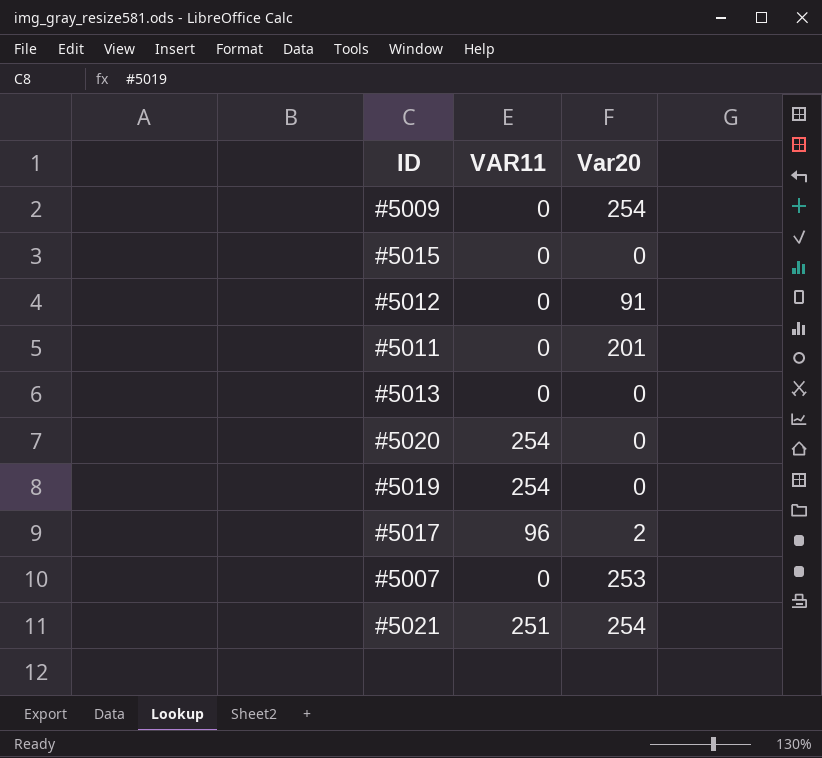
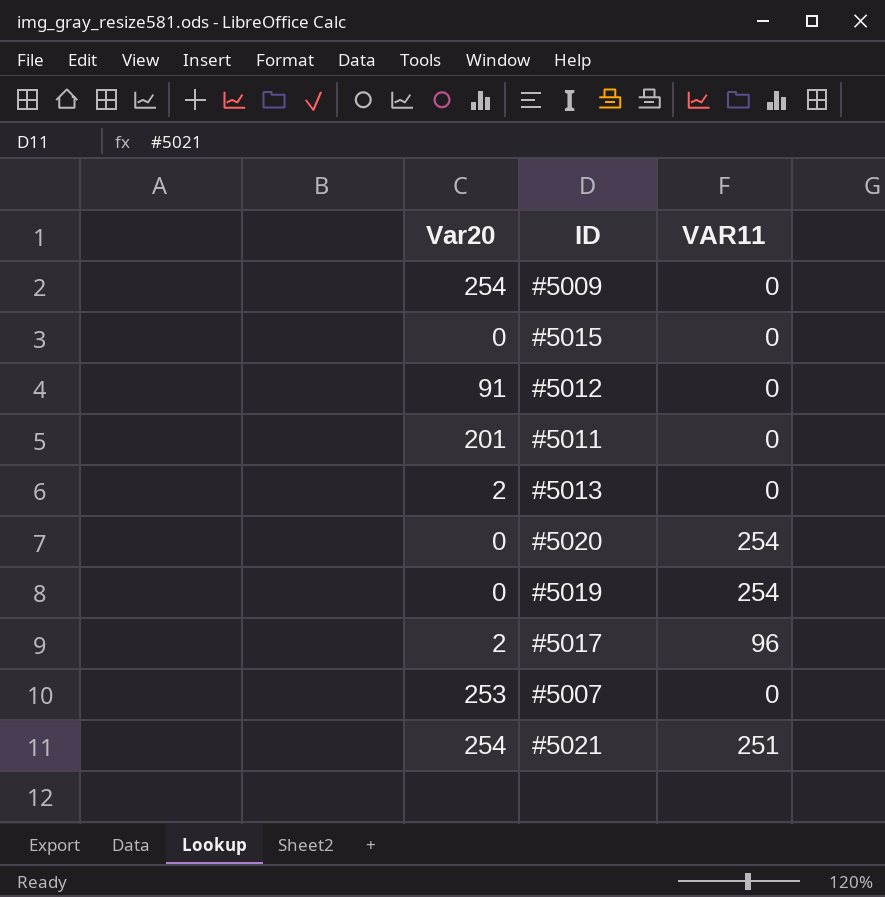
column Var20 | position: 3 -> 1
#5013 | Var20: 0 -> 2

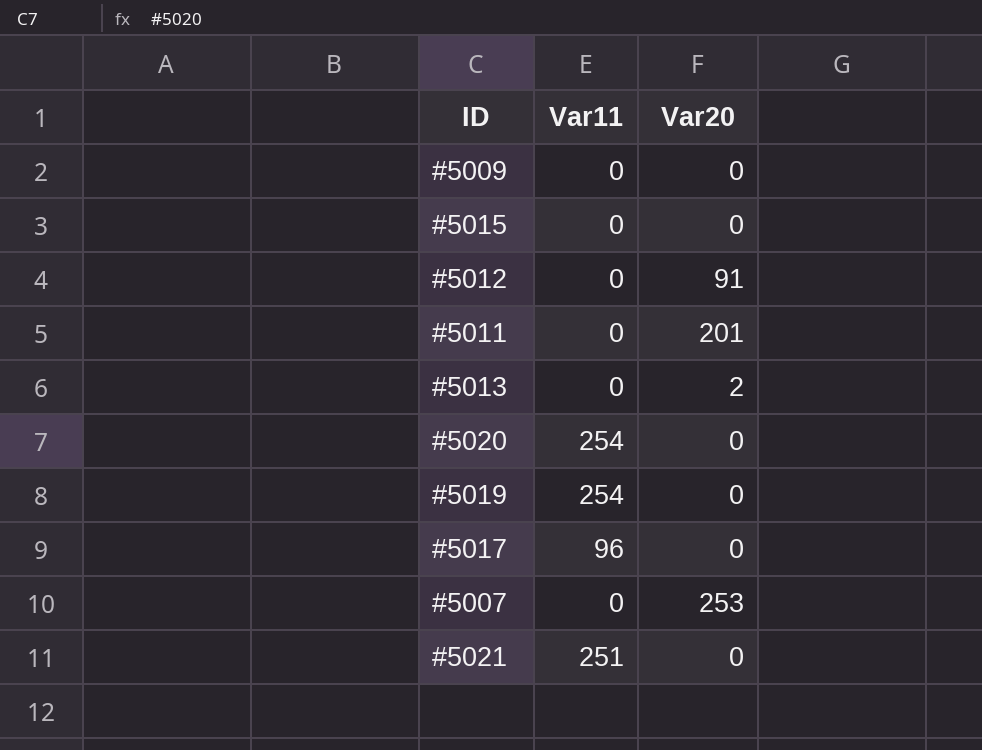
column name: VAR11 -> Var11
column Var20 | position: 1 -> 3
#5009 | Var20: 254 -> 0
#5017 | Var20: 2 -> 0
#5021 | Var20: 254 -> 0

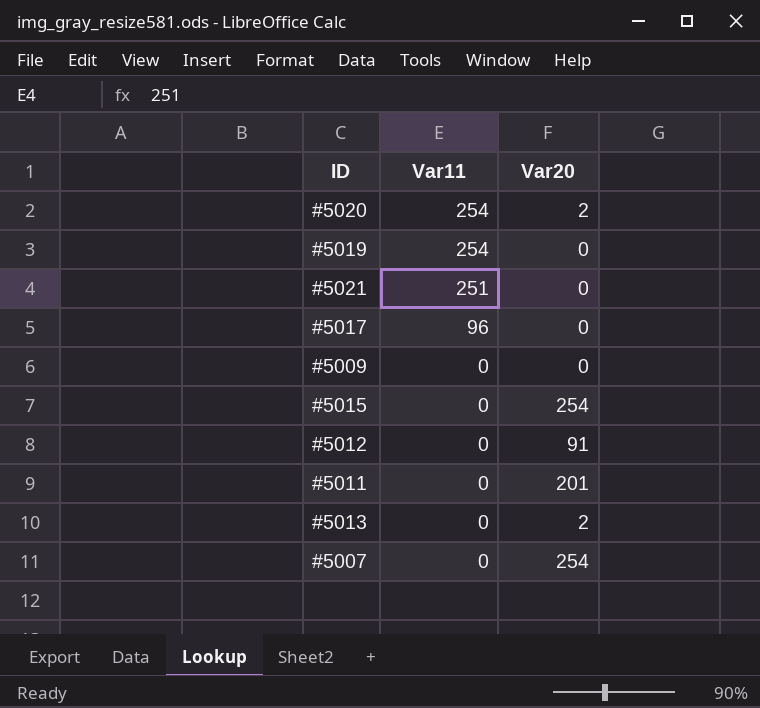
row order: none -> Var11 descending
#5020 | Var20: 0 -> 2
#5015 | Var20: 0 -> 254
#5007 | Var20: 253 -> 254

